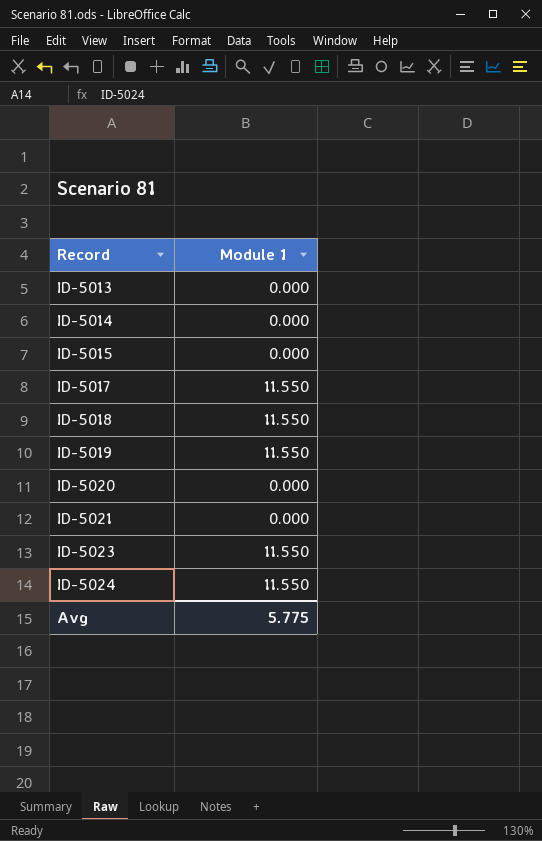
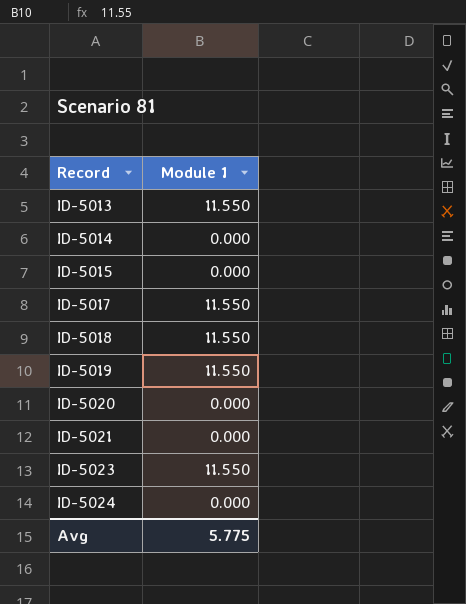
ID-5013 | Module 1: 0.000 -> 11.550
ID-5024 | Module 1: 11.550 -> 0.000

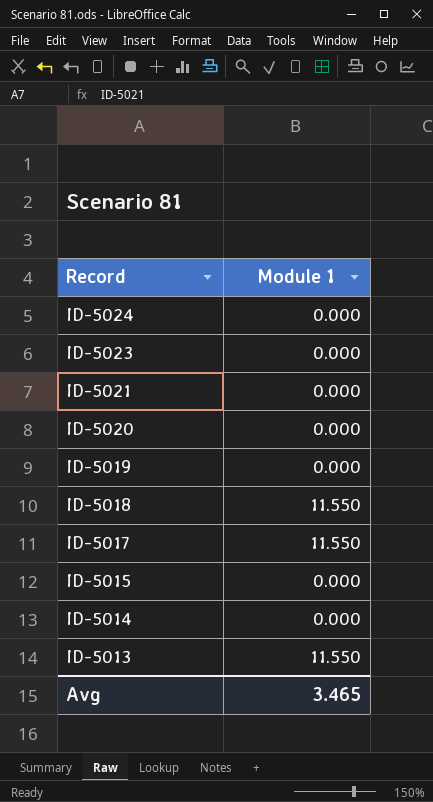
row order: Record ascending -> Record descending
ID-5023 | Module 1: 11.550 -> 0.000
ID-5019 | Module 1: 11.550 -> 0.000
Avg | Module 1: 5.775 -> 3.465

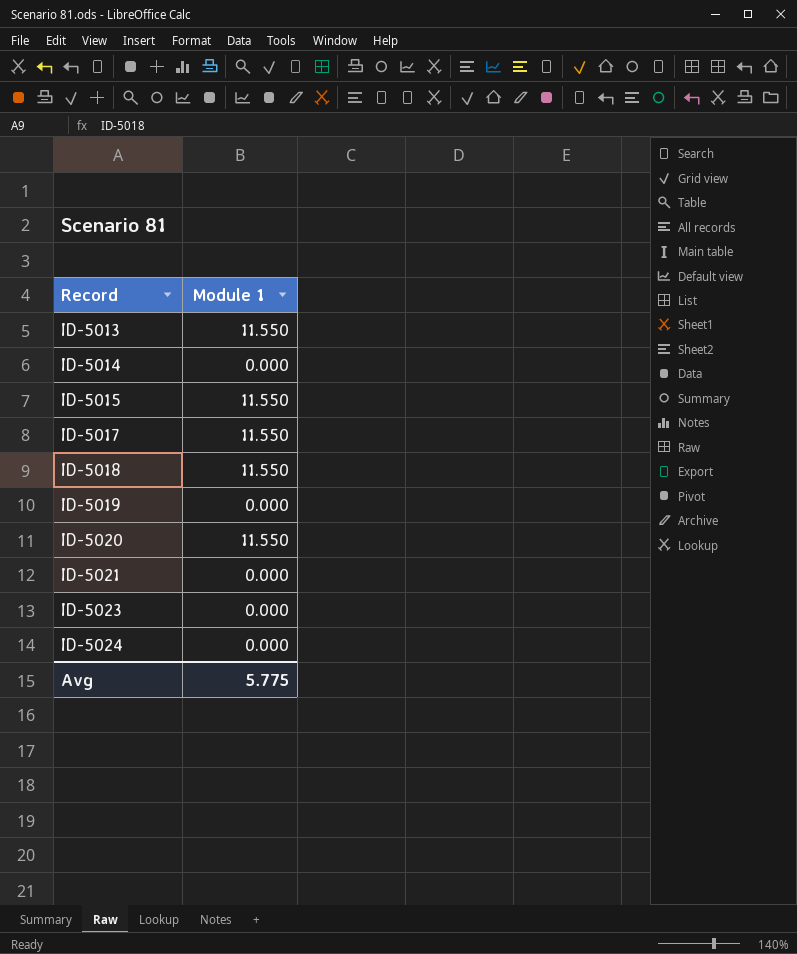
row order: Record descending -> Record ascending
ID-5015 | Module 1: 0.000 -> 11.550
ID-5020 | Module 1: 0.000 -> 11.550
Avg | Module 1: 3.465 -> 5.775

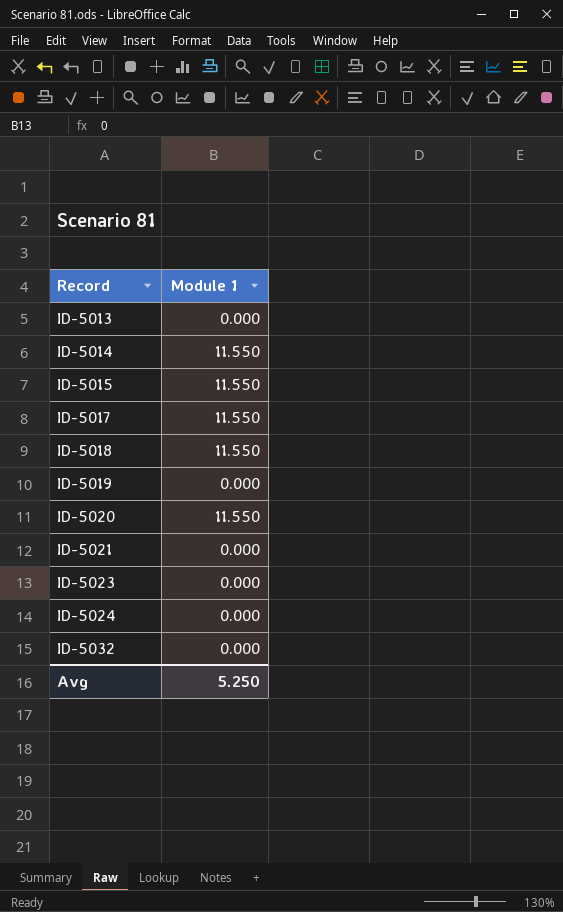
ID-5013 | Module 1: 11.550 -> 0.000
ID-5014 | Module 1: 0.000 -> 11.550
row ID-5032: none -> 0.000
Avg | Module 1: 5.775 -> 5.250

